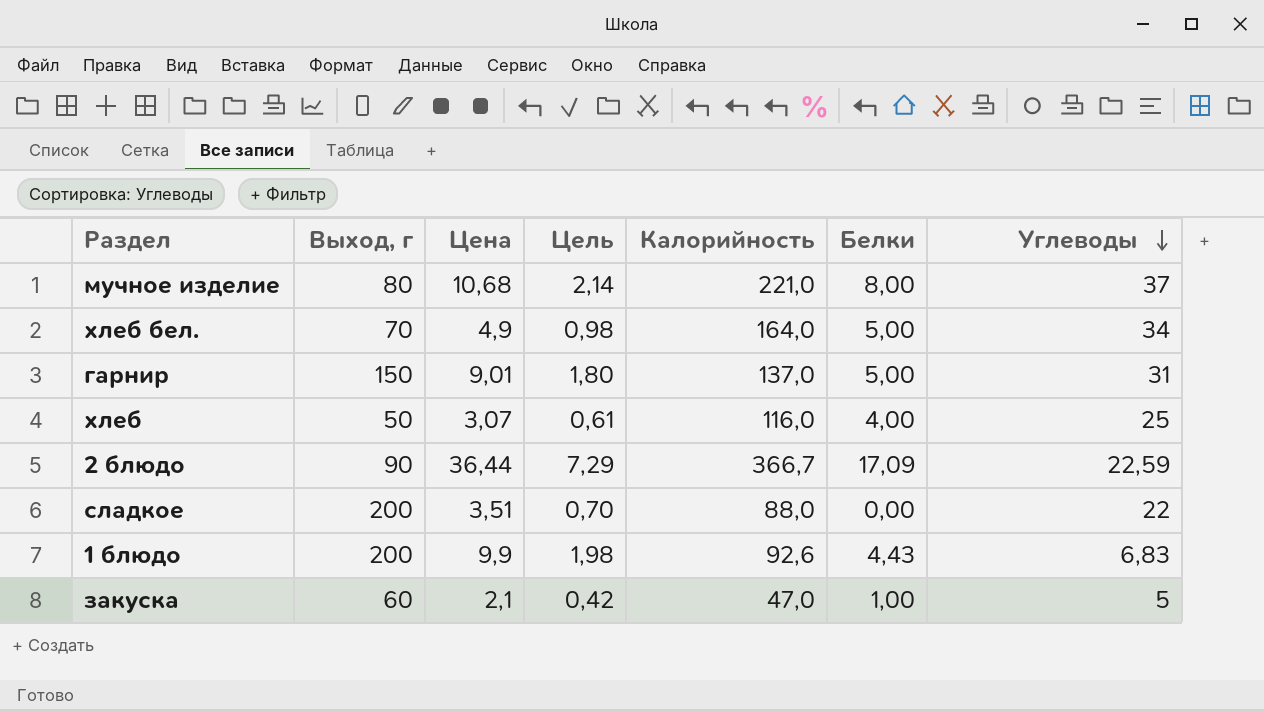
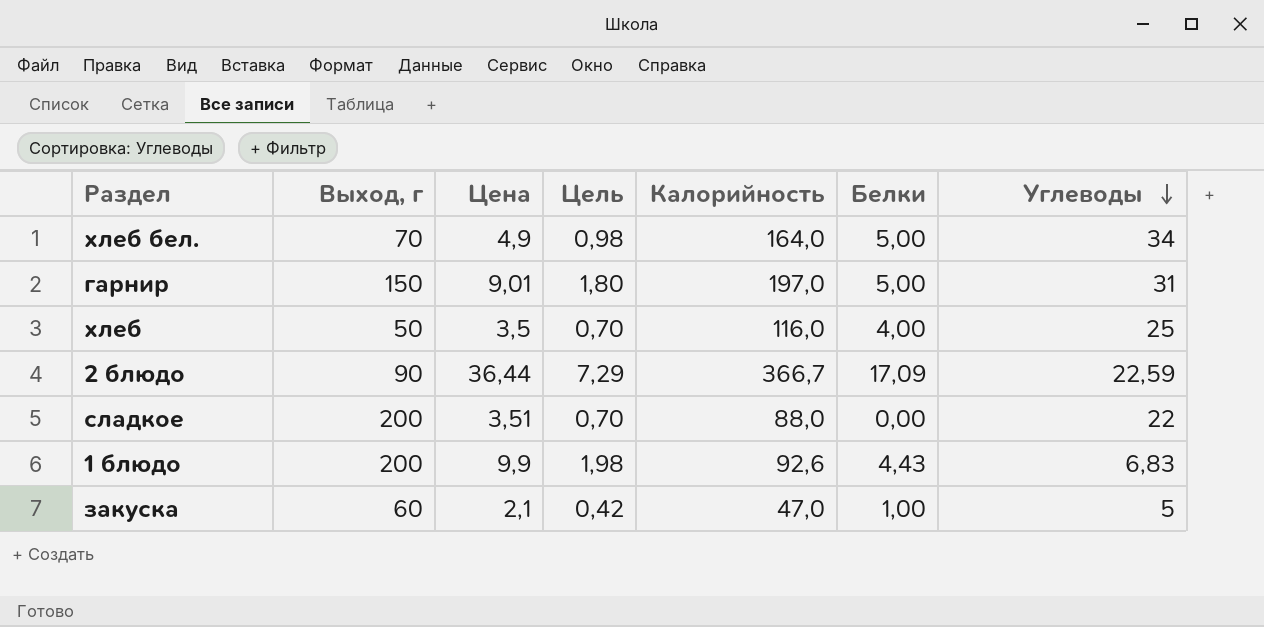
row мучное изделие: 80 | 10,68 | 2,14 | 221,0 | 8,00 | 37 -> none
гарнир | Калорийность: 137,0 -> 197,0
хлеб | Цена: 3,07 -> 3,5
хлеб | Цель: 0,61 -> 0,70

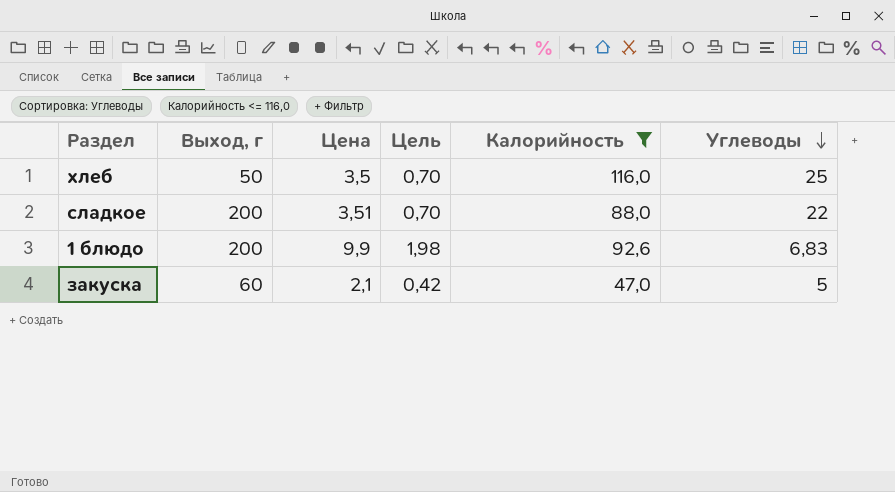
filter: none -> Калорийность <= 116,0
column Белки | position: 6 -> none

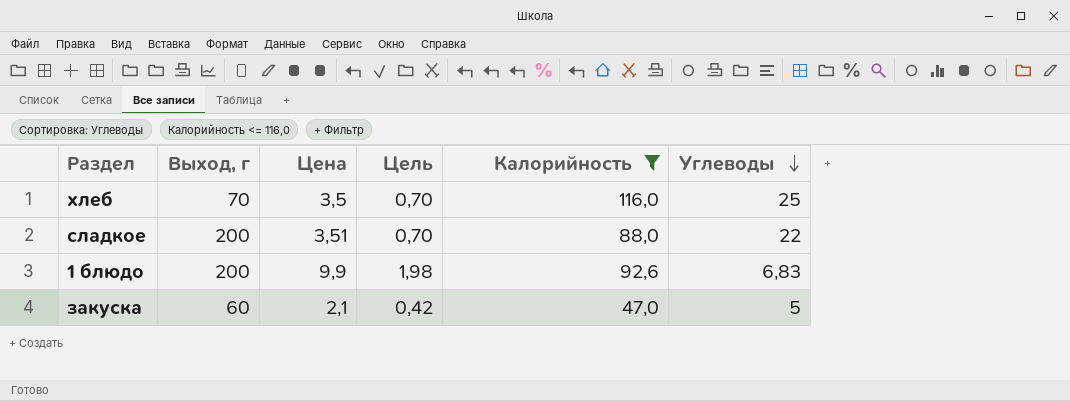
хлеб | Выход, г: 50 -> 70

